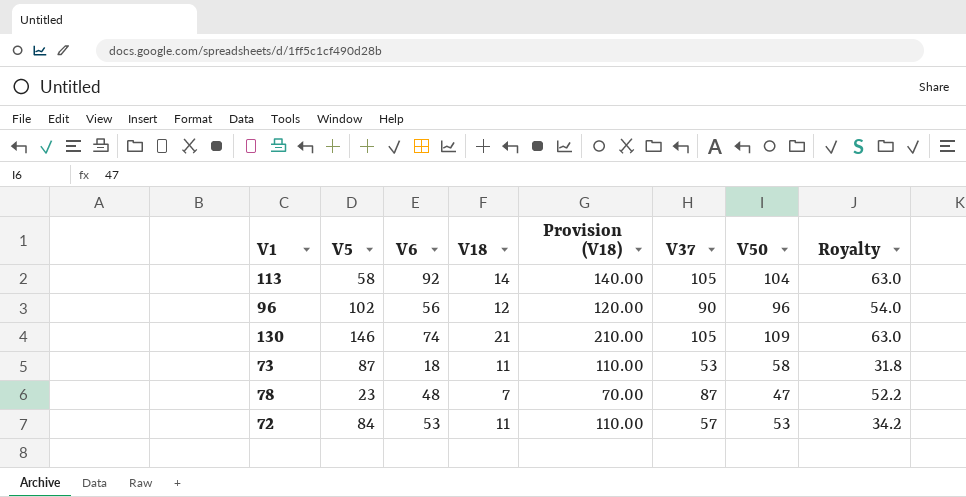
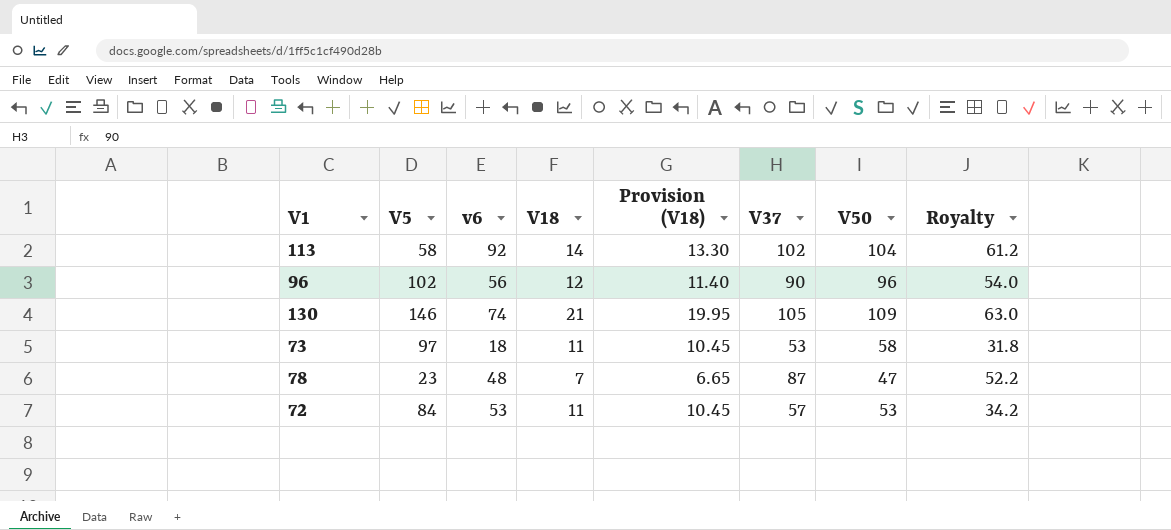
column name: V6 -> v6
column Provision (V18) | formula: [V18] * 10 -> [V18] * 0.95
113 | V37: 105 -> 102
113 | Royalty: 63.0 -> 61.2
73 | V5: 87 -> 97

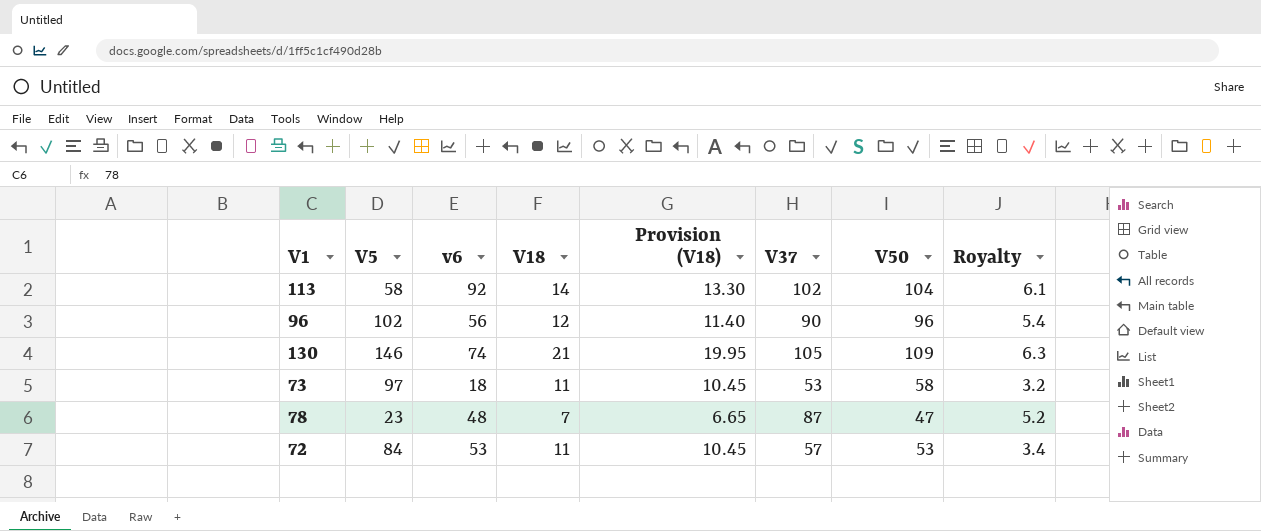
column Royalty | formula: [V37] * 0.6 -> [V37] * 0.06

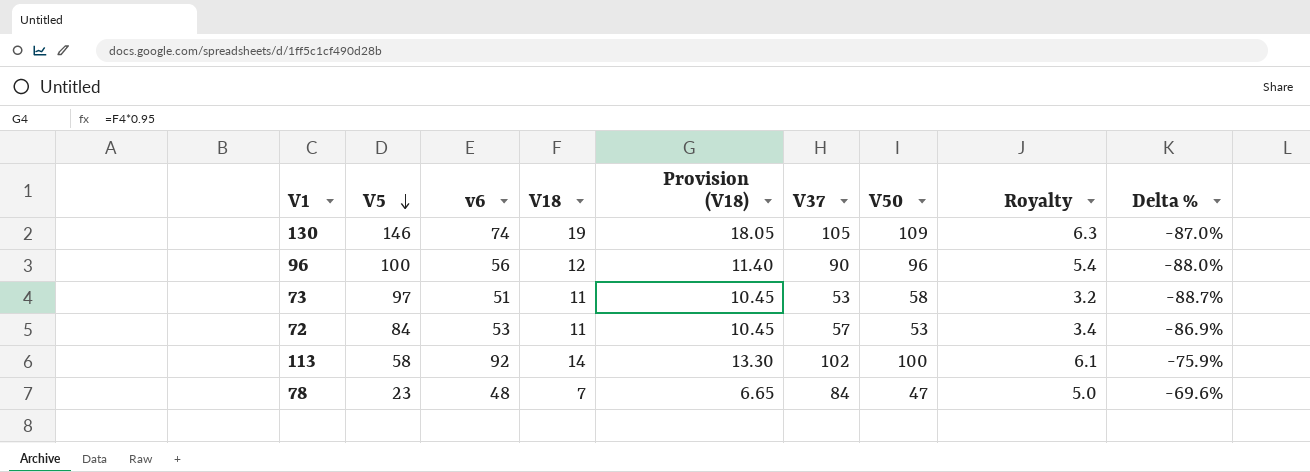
row order: none -> V5 descending
column Delta % | formula: none -> ([V18] - [V5]) / [V5]
130 | V18: 21 -> 19
130 | Provision (V18): 19.95 -> 18.05
96 | V5: 102 -> 100
73 | v6: 18 -> 51
113 | V50: 104 -> 100
78 | V37: 87 -> 84
78 | Royalty: 5.2 -> 5.0

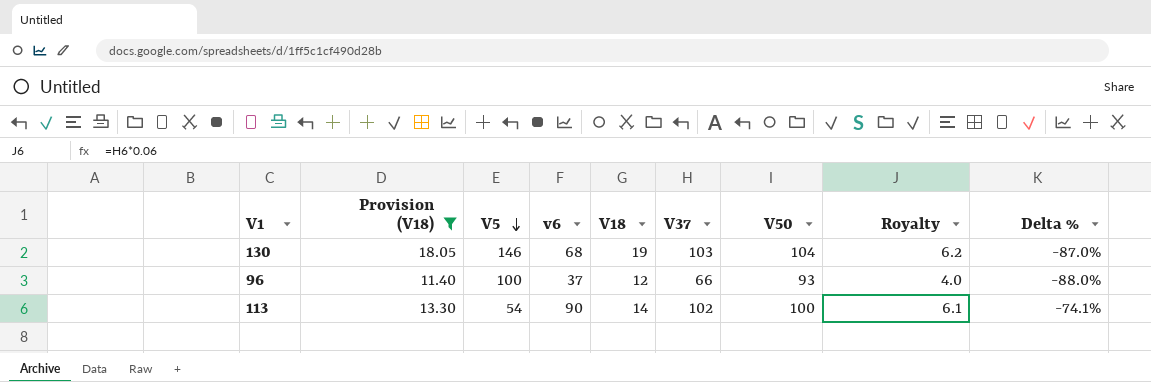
filter: none -> Provision (V18) >= 11.40
column Provision (V18) | position: 5 -> 2
130 | v6: 74 -> 68
130 | V37: 105 -> 103
130 | V50: 109 -> 104
130 | Royalty: 6.3 -> 6.2
96 | v6: 56 -> 37
96 | V37: 90 -> 66
96 | V50: 96 -> 93
96 | Royalty: 5.4 -> 4.0
113 | V5: 58 -> 54
113 | v6: 92 -> 90
113 | Delta %: -75.9% -> -74.1%

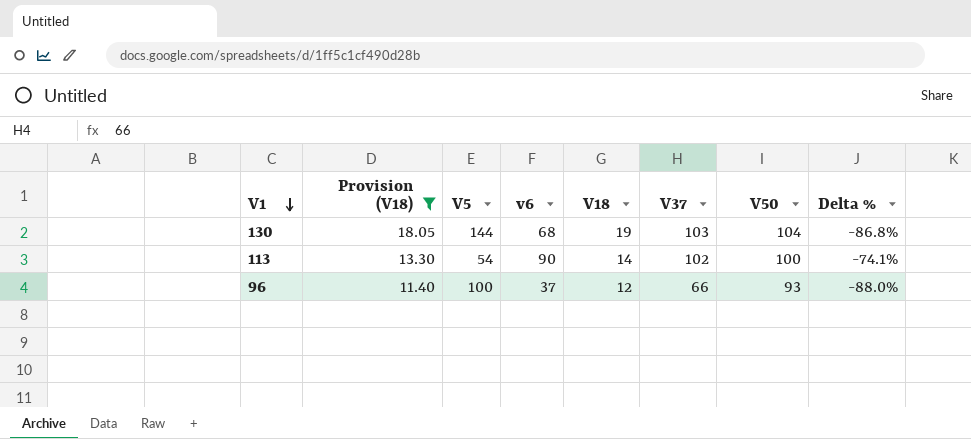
row order: V5 descending -> V1 descending
column Royalty | formula: [V37] * 0.06 -> none
130 | V5: 146 -> 144
130 | Delta %: -87.0% -> -86.8%

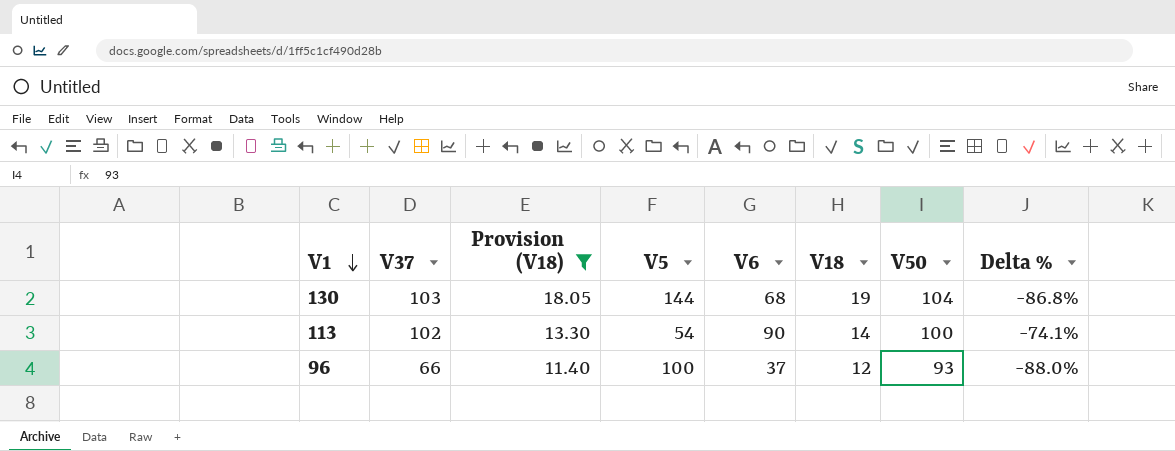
column V37 | position: 6 -> 2
column name: v6 -> V6

